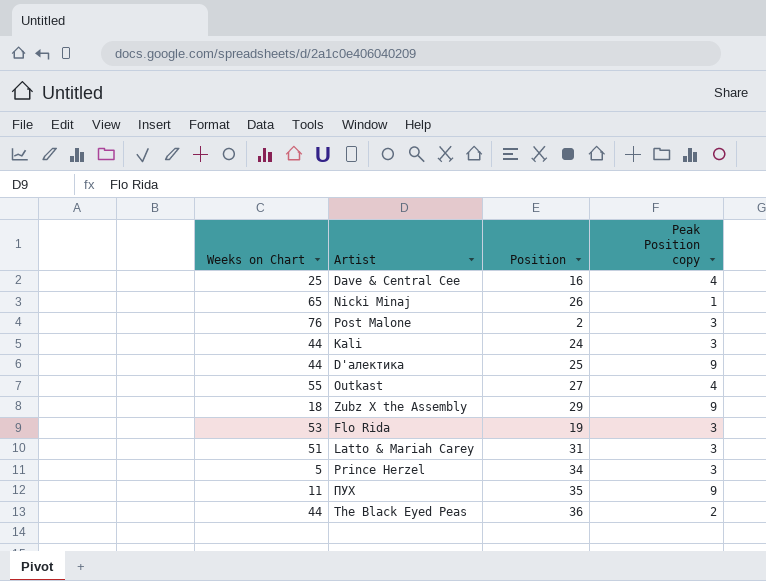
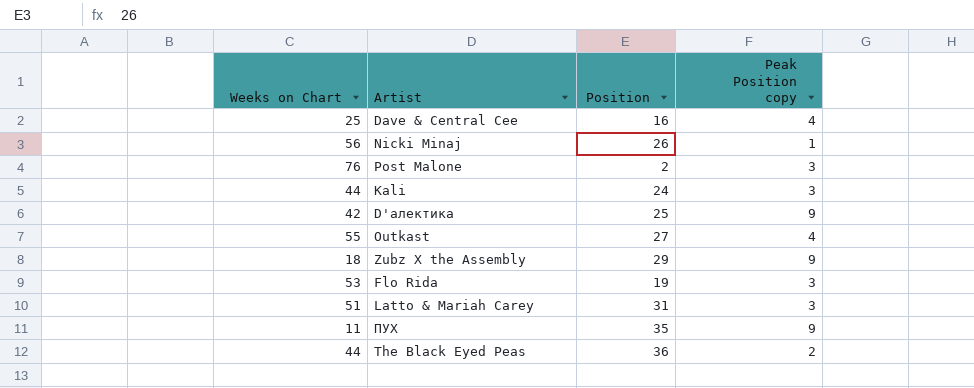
row Prince Herzel: 5 | 34 | 3 -> none
Nicki Minaj | Weeks on Chart: 65 -> 56
D'алектика | Weeks on Chart: 44 -> 42

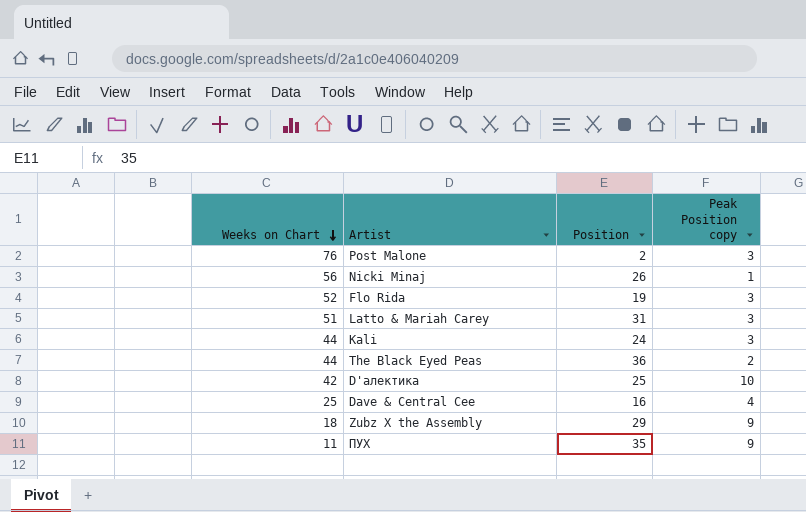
row order: none -> Weeks on Chart descending
row Outkast: 55 | 27 | 4 -> none
Flo Rida | Weeks on Chart: 53 -> 52
D'алектика | Peak Position copy: 9 -> 10

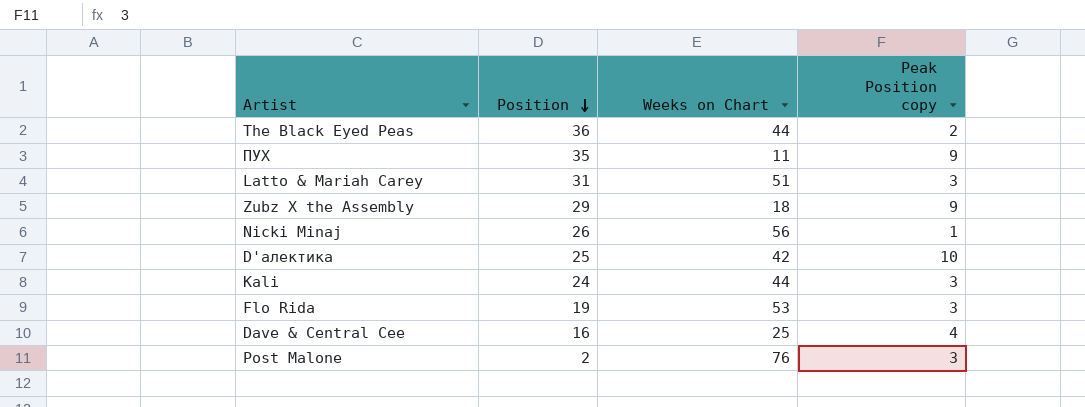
row order: Weeks on Chart descending -> Position descending
column Weeks on Chart | position: 1 -> 3
Flo Rida | Weeks on Chart: 52 -> 53

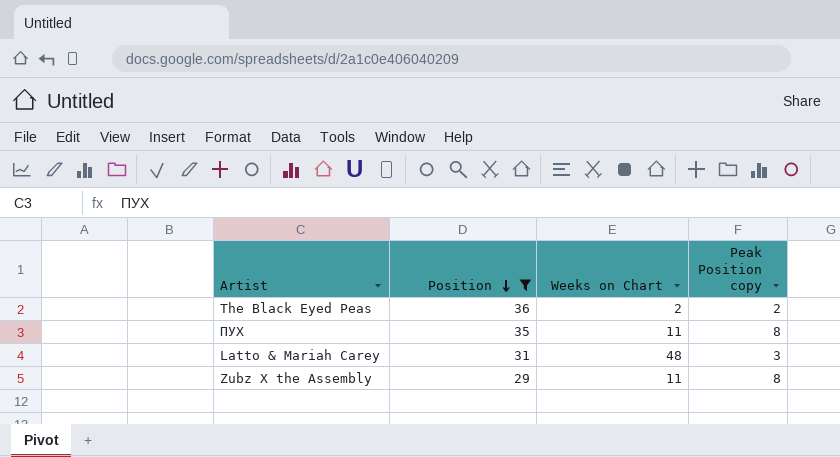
filter: none -> Position >= 29
The Black Eyed Peas | Weeks on Chart: 44 -> 2
ПУХ | Peak Position copy: 9 -> 8
Latto & Mariah Carey | Weeks on Chart: 51 -> 48
Zubz X the Assembly | Weeks on Chart: 18 -> 11
Zubz X the Assembly | Peak Position copy: 9 -> 8

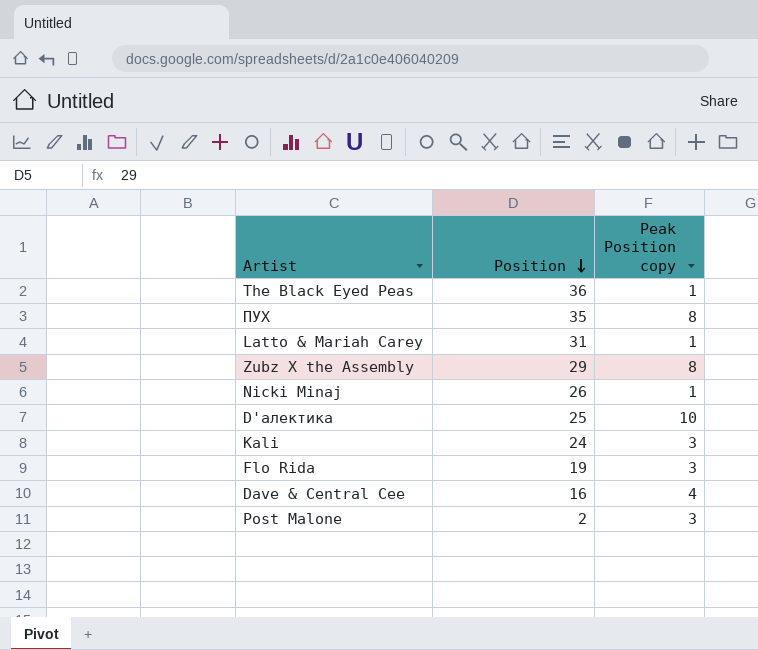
filter: Position >= 29 -> none
column Weeks on Chart | position: 3 -> none
The Black Eyed Peas | Peak Position copy: 2 -> 1
Latto & Mariah Carey | Peak Position copy: 3 -> 1

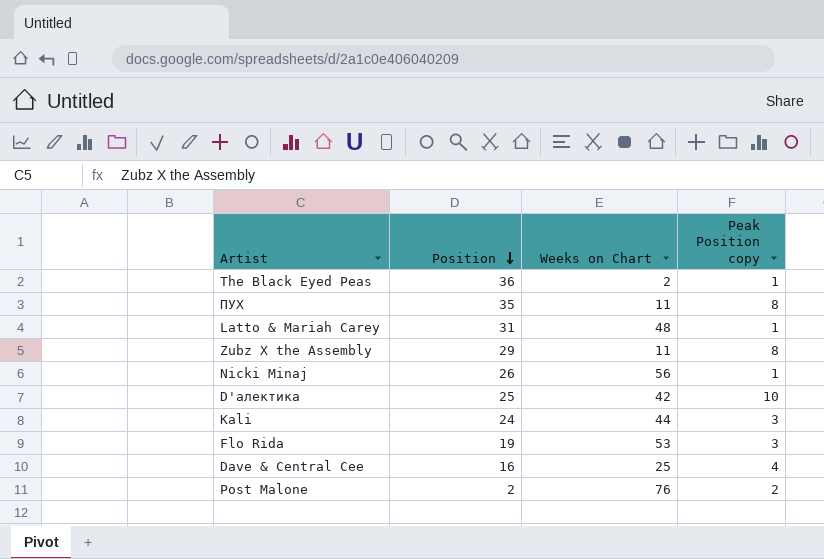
column Weeks on Chart | position: none -> 3
Post Malone | Peak Position copy: 3 -> 2

